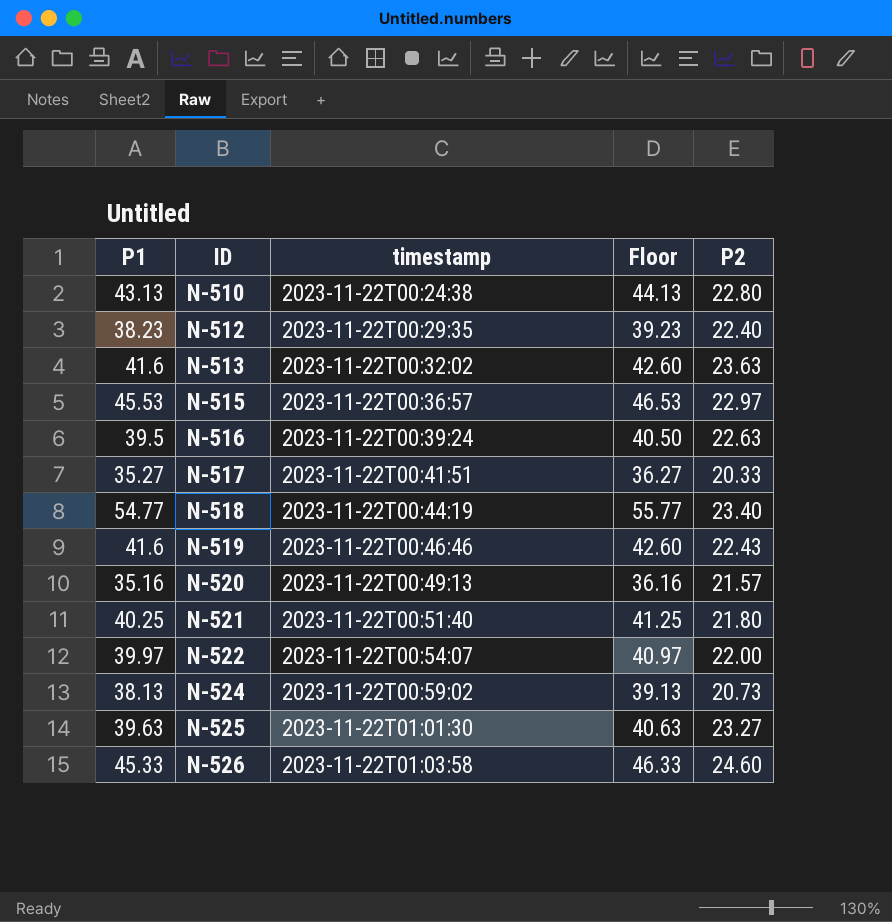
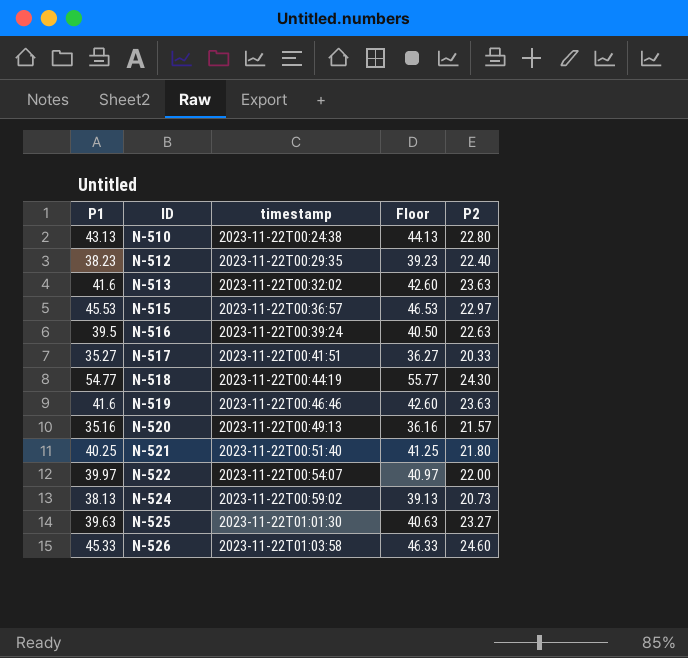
N-518 | P2: 23.40 -> 24.30
N-519 | P2: 22.43 -> 23.63

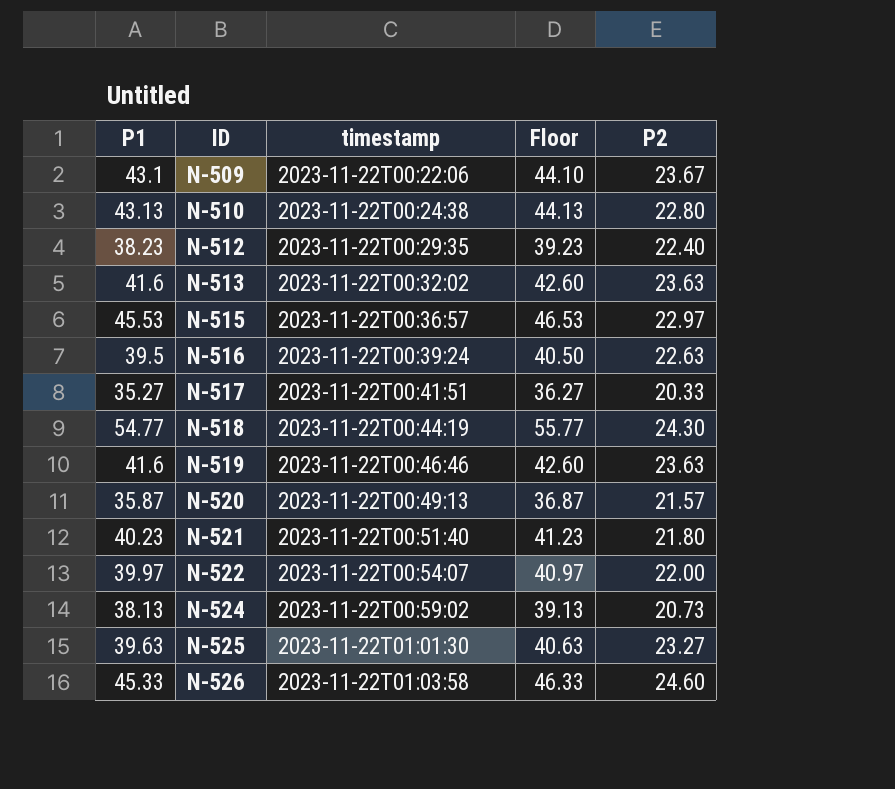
row N-509: none -> 43.1 | 2023-11-22T00:22:06 | 44.10 | 23.67
N-520 | P1: 35.16 -> 35.87
N-520 | Floor: 36.16 -> 36.87
N-521 | P1: 40.25 -> 40.23
N-521 | Floor: 41.25 -> 41.23

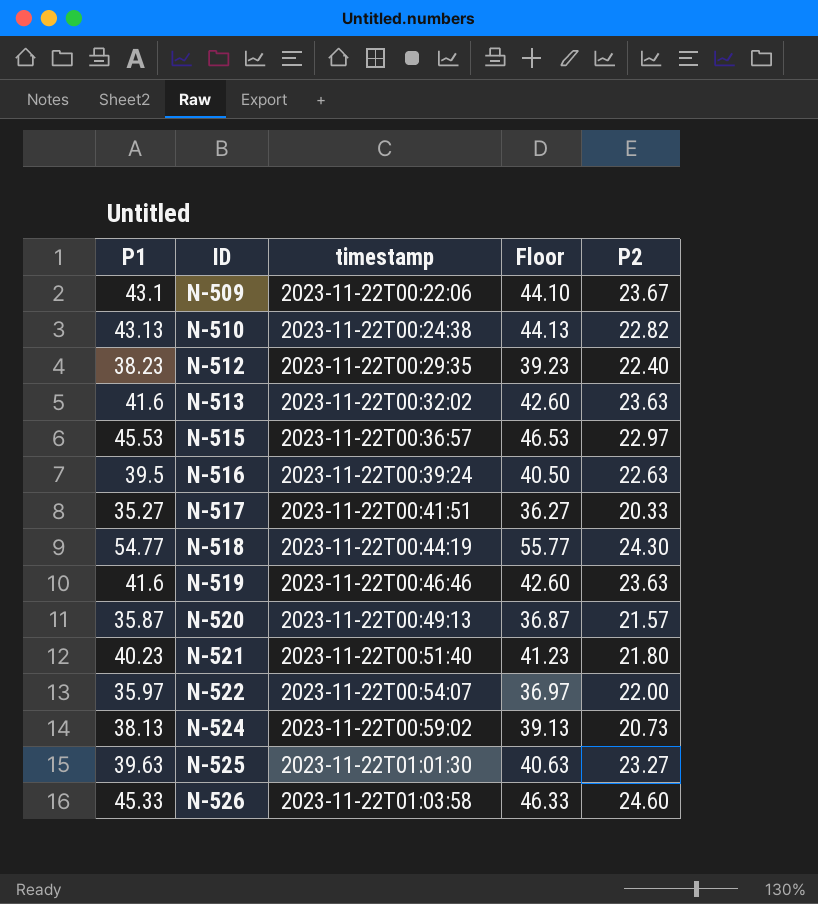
N-510 | P2: 22.80 -> 22.82
N-522 | P1: 39.97 -> 35.97
N-522 | Floor: 40.97 -> 36.97

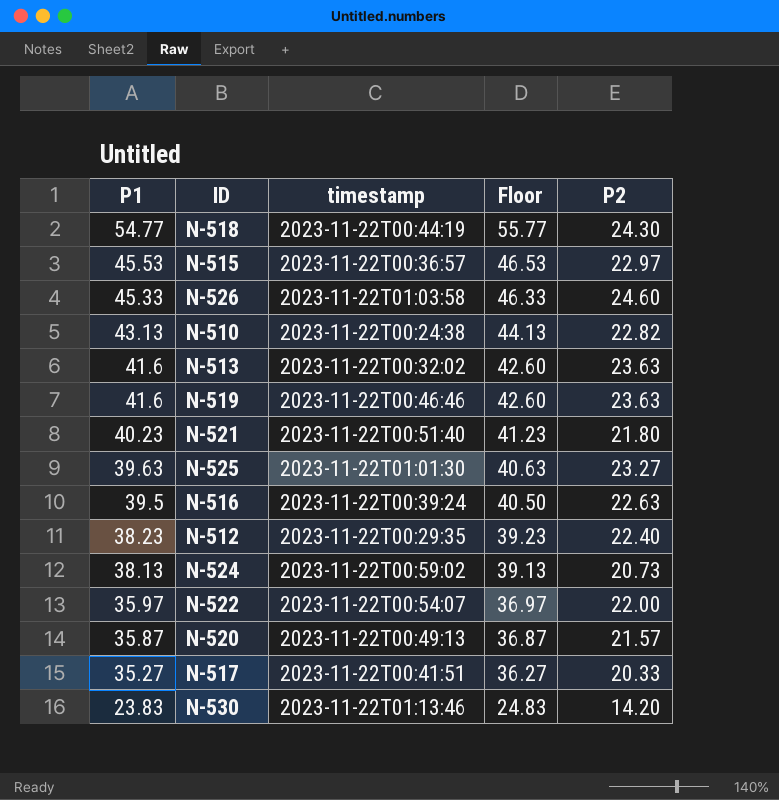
row order: ID ascending -> P1 descending
row N-509: 43.1 | 2023-11-22T00:22:06 | 44.10 | 23.67 -> none
row N-530: none -> 23.83 | 2023-11-22T01:13:46 | 24.83 | 14.20

